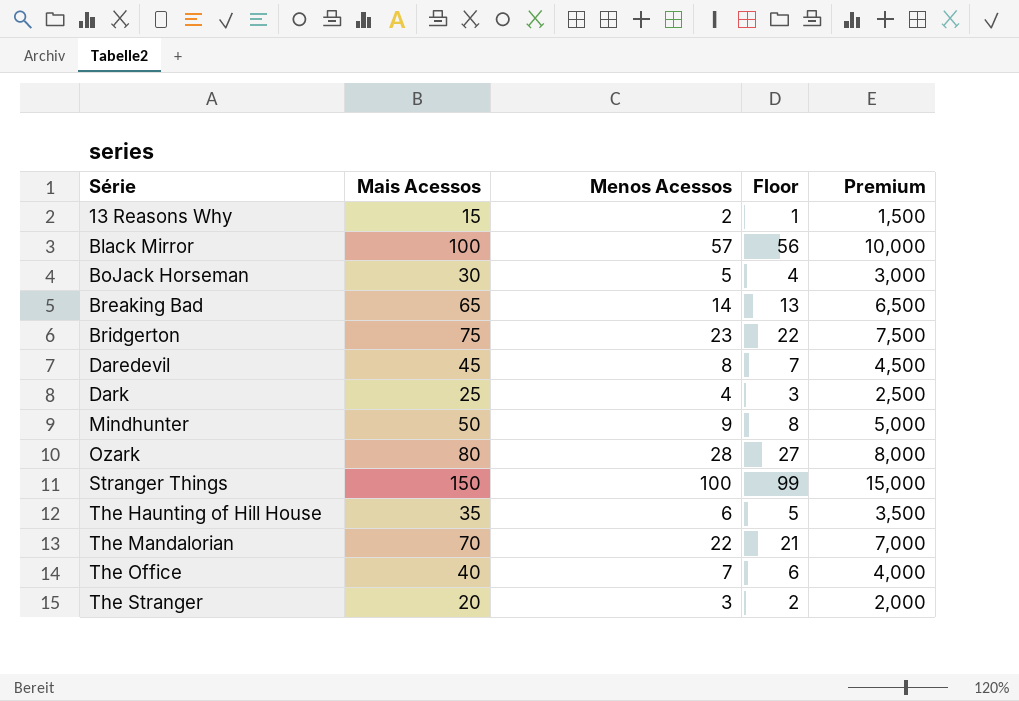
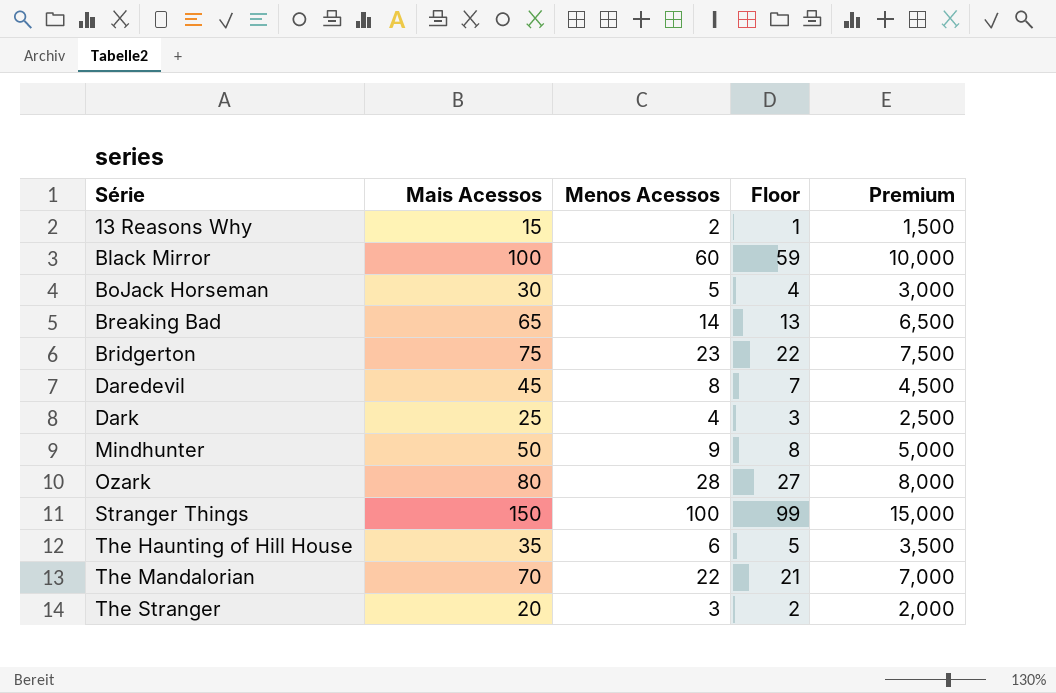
row The Office: 40 | 7 | 6 | 4,000 -> none
Black Mirror | Menos Acessos: 57 -> 60
Black Mirror | Floor: 56 -> 59

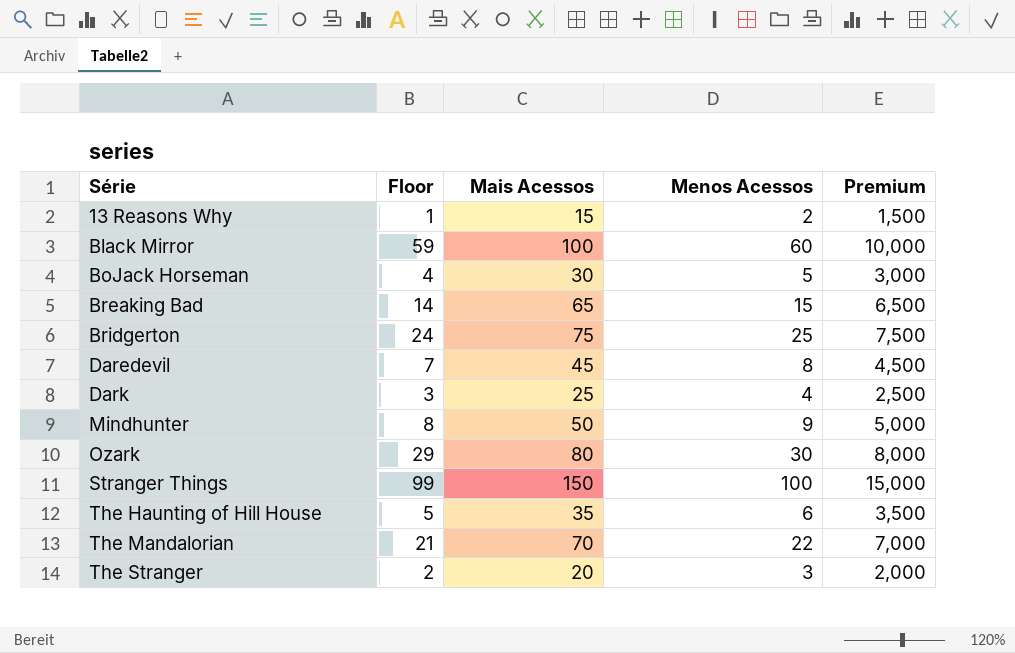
column Floor | position: 4 -> 2
Breaking Bad | Floor: 13 -> 14
Breaking Bad | Menos Acessos: 14 -> 15
Bridgerton | Floor: 22 -> 24
Bridgerton | Menos Acessos: 23 -> 25
Ozark | Floor: 27 -> 29
Ozark | Menos Acessos: 28 -> 30

